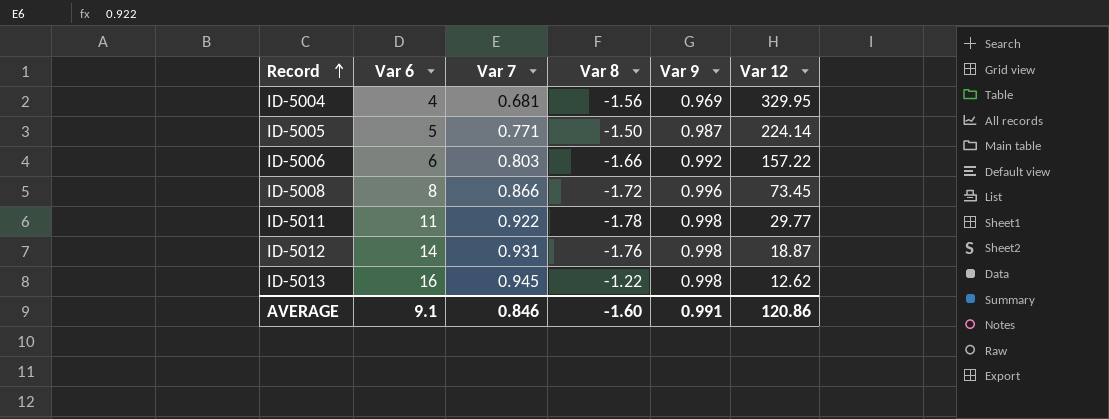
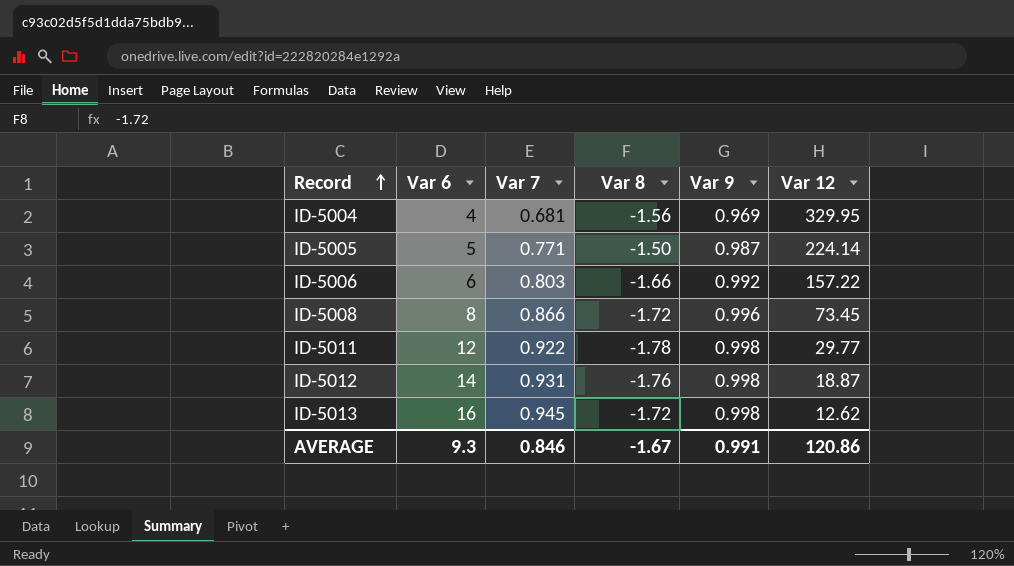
ID-5011 | Var 6: 11 -> 12
ID-5013 | Var 8: -1.22 -> -1.72
AVERAGE | Var 6: 9.1 -> 9.3
AVERAGE | Var 8: -1.60 -> -1.67

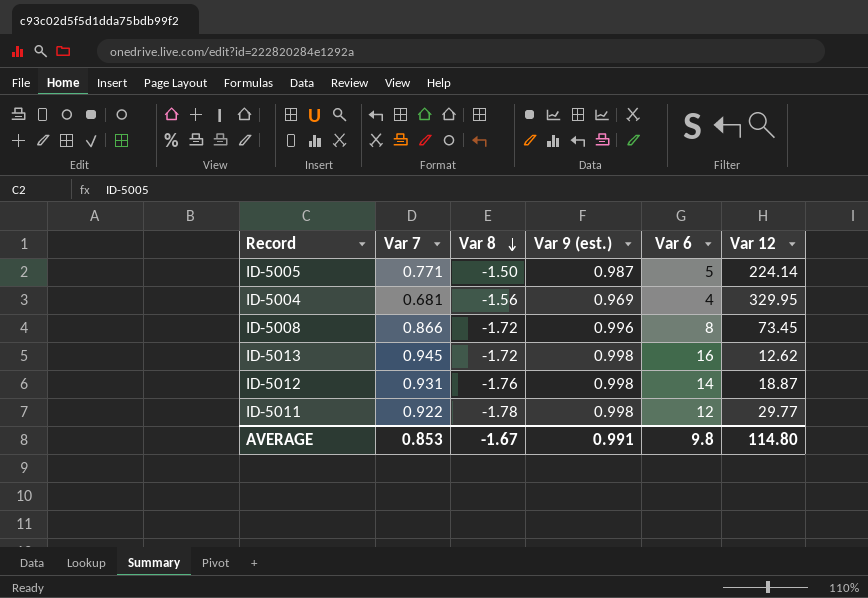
row order: Record ascending -> Var 8 descending
column name: Var 9 -> Var 9 (est.)
column Var 6 | position: 2 -> 5
row ID-5006: 6 | 0.803 | -1.66 | 0.992 | 157.22 -> none
AVERAGE | Var 7: 0.846 -> 0.853
AVERAGE | Var 6: 9.3 -> 9.8
AVERAGE | Var 12: 120.86 -> 114.80

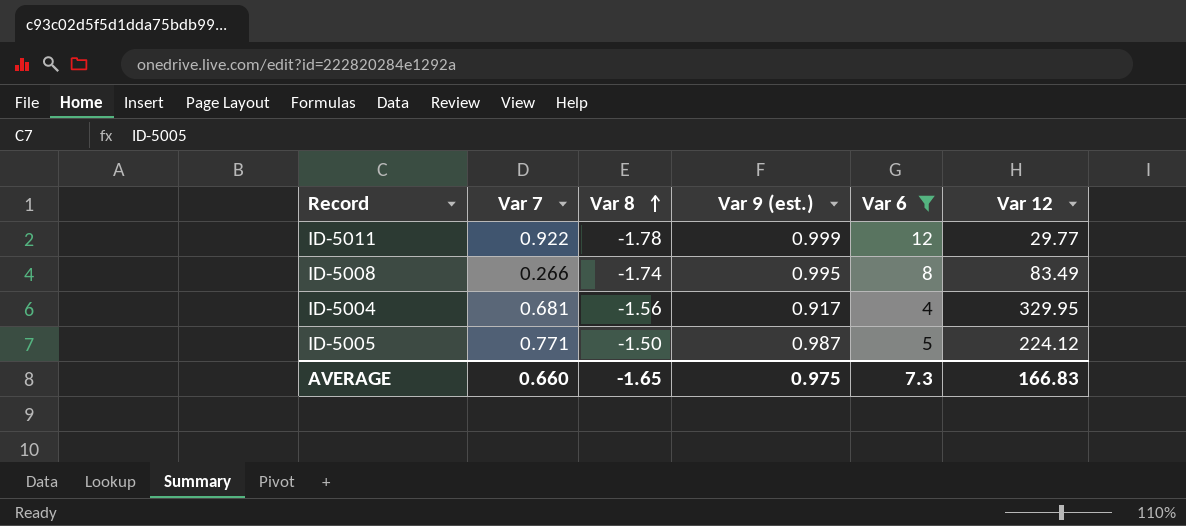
filter: none -> Var 6 <= 12
row order: Var 8 descending -> Var 8 ascending
ID-5011 | Var 9 (est.): 0.998 -> 0.999
ID-5008 | Var 7: 0.866 -> 0.266
ID-5008 | Var 8: -1.72 -> -1.74
ID-5008 | Var 9 (est.): 0.996 -> 0.995
ID-5008 | Var 12: 73.45 -> 83.49
ID-5004 | Var 9 (est.): 0.969 -> 0.917
ID-5005 | Var 12: 224.14 -> 224.12
AVERAGE | Var 7: 0.853 -> 0.660
AVERAGE | Var 8: -1.67 -> -1.65
AVERAGE | Var 9 (est.): 0.991 -> 0.975
AVERAGE | Var 6: 9.8 -> 7.3
AVERAGE | Var 12: 114.80 -> 166.83

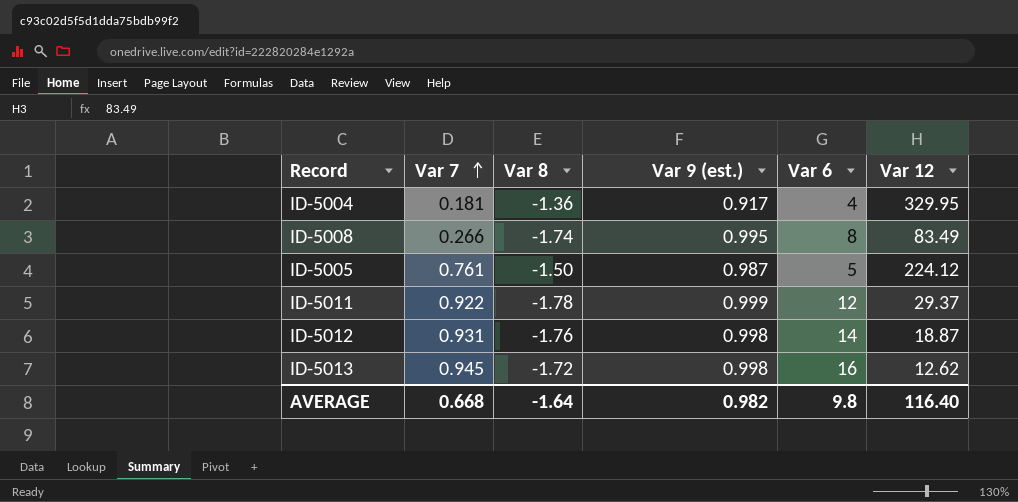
filter: Var 6 <= 12 -> none
row order: Var 8 ascending -> Var 7 ascending
ID-5004 | Var 7: 0.681 -> 0.181
ID-5004 | Var 8: -1.56 -> -1.36
ID-5005 | Var 7: 0.771 -> 0.761
ID-5011 | Var 12: 29.77 -> 29.37
AVERAGE | Var 7: 0.660 -> 0.668
AVERAGE | Var 8: -1.65 -> -1.64
AVERAGE | Var 9 (est.): 0.975 -> 0.982
AVERAGE | Var 6: 7.3 -> 9.8
AVERAGE | Var 12: 166.83 -> 116.40

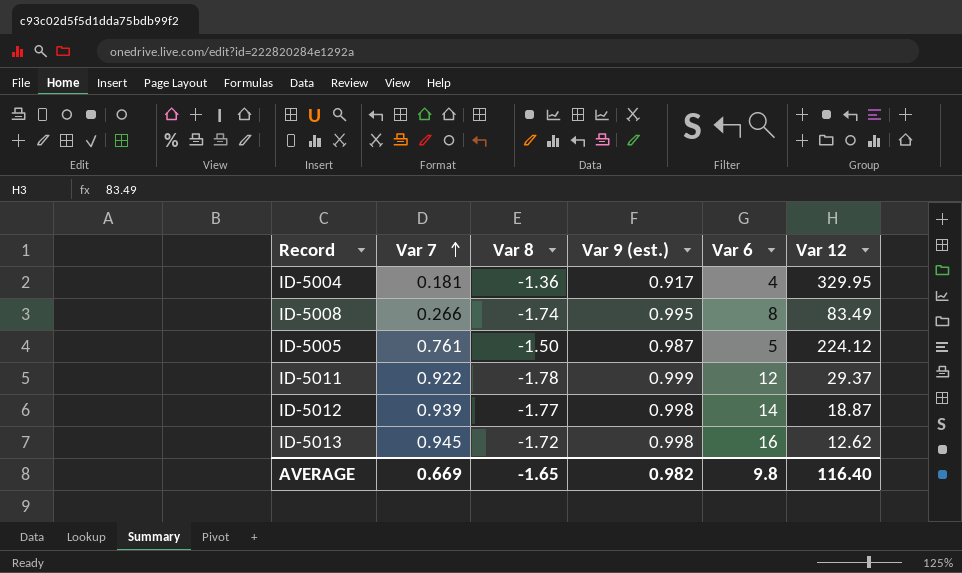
ID-5012 | Var 7: 0.931 -> 0.939
ID-5012 | Var 8: -1.76 -> -1.77
AVERAGE | Var 7: 0.668 -> 0.669
AVERAGE | Var 8: -1.64 -> -1.65

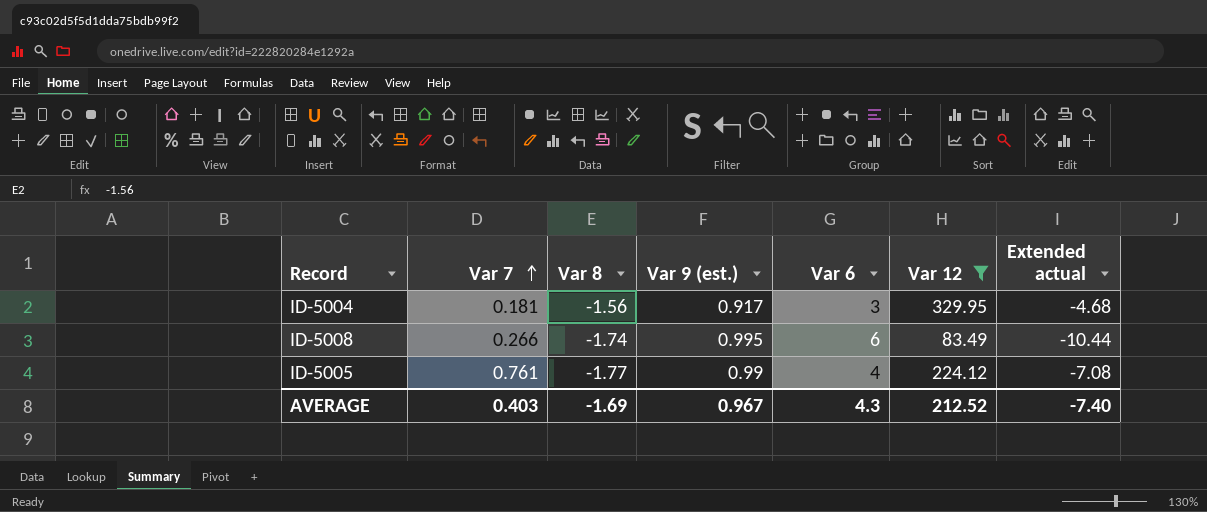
filter: none -> Var 12 >= 83.49
column Extended actual | formula: none -> [Var 8] * [Var 6]
ID-5004 | Var 8: -1.36 -> -1.56
ID-5004 | Var 6: 4 -> 3
ID-5008 | Var 6: 8 -> 6
ID-5005 | Var 8: -1.50 -> -1.77
ID-5005 | Var 9 (est.): 0.987 -> 0.99
ID-5005 | Var 6: 5 -> 4
AVERAGE | Var 7: 0.669 -> 0.403
AVERAGE | Var 8: -1.65 -> -1.69
AVERAGE | Var 9 (est.): 0.982 -> 0.967
AVERAGE | Var 6: 9.8 -> 4.3
AVERAGE | Var 12: 116.40 -> 212.52

